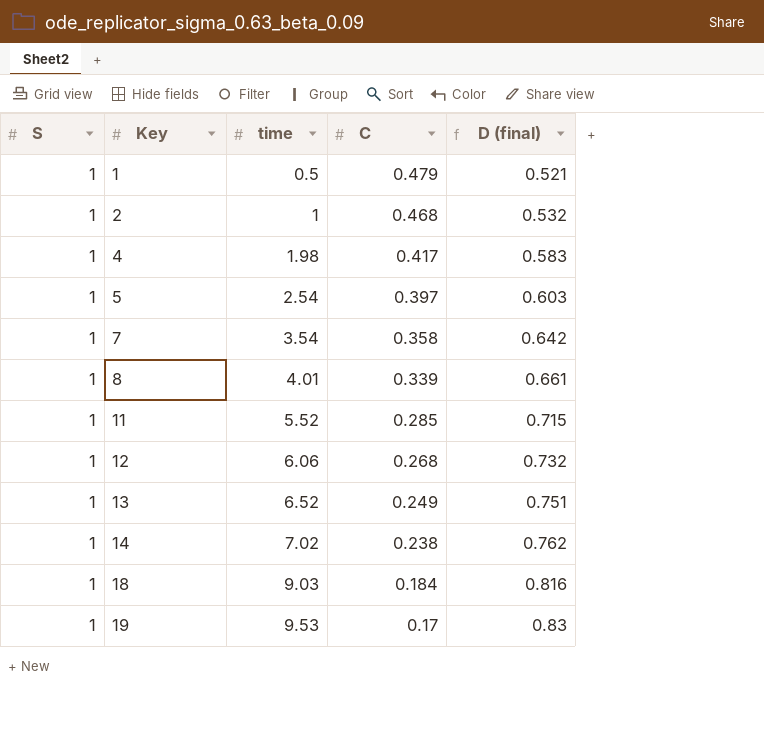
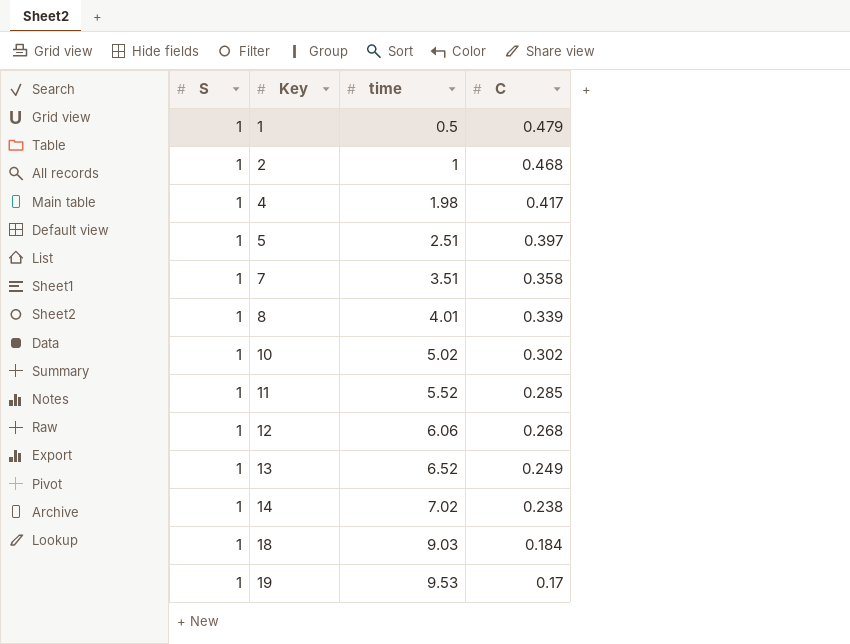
column D (final) | formula: [S] - [C] -> none
5 | time: 2.54 -> 2.51
7 | time: 3.54 -> 3.51
row 10: none -> 1 | 5.02 | 0.302

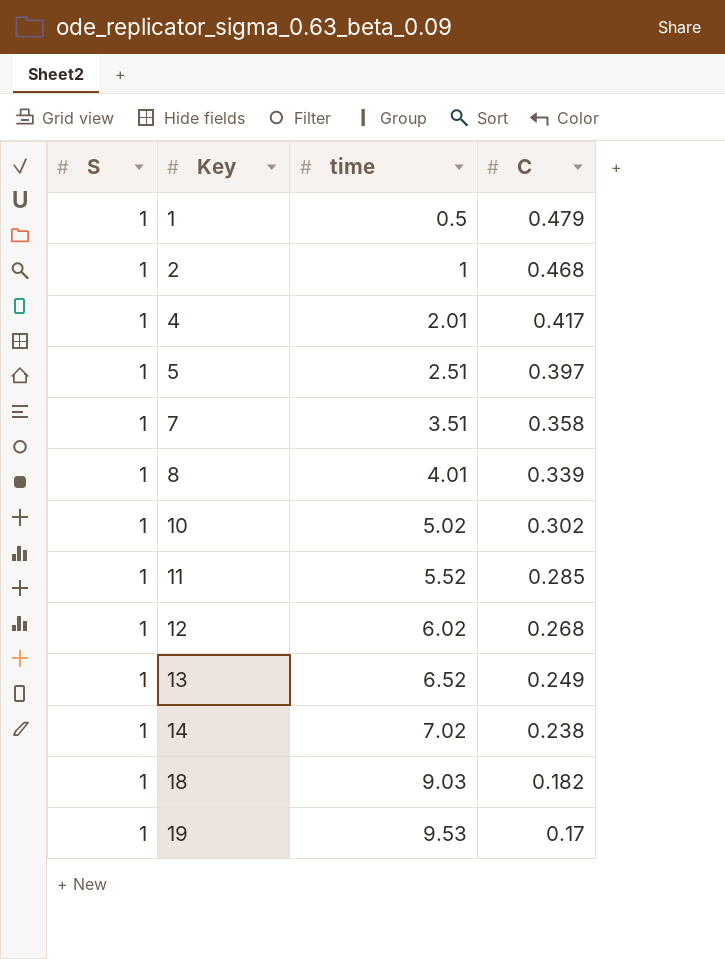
4 | time: 1.98 -> 2.01
12 | time: 6.06 -> 6.02
18 | C: 0.184 -> 0.182

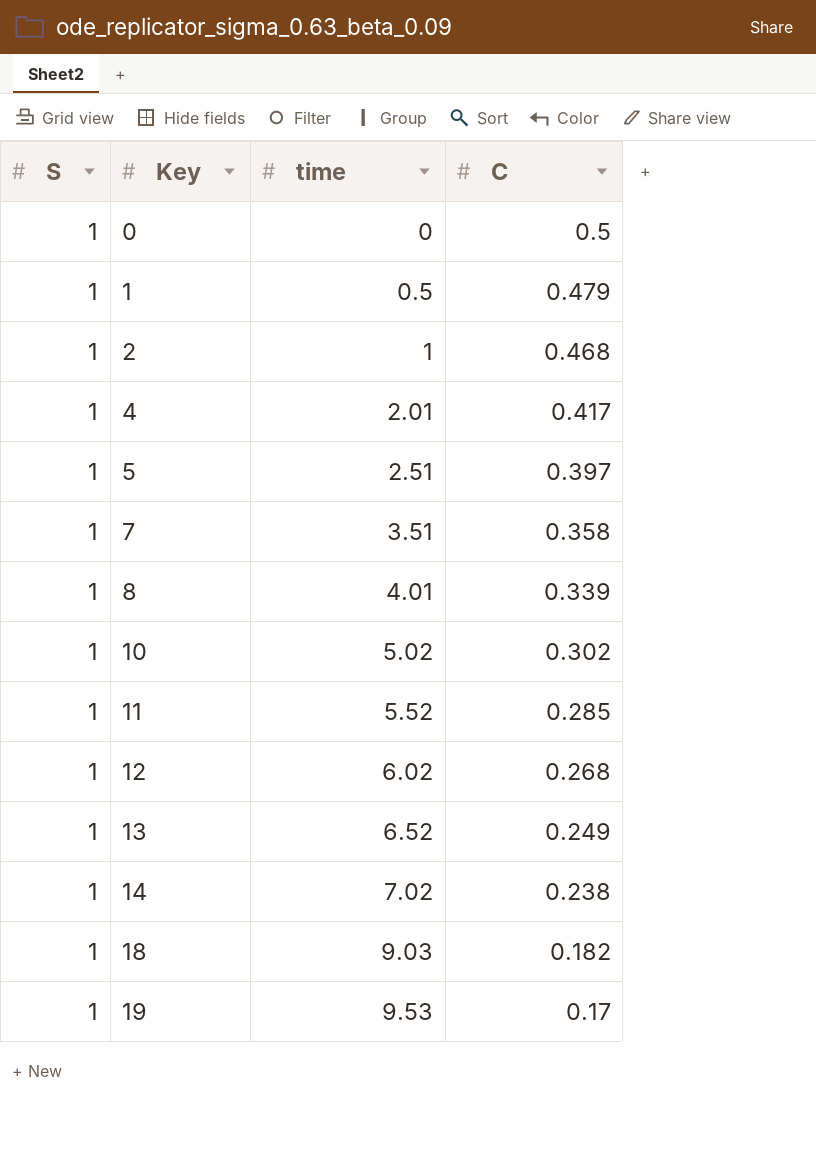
row 0: none -> 1 | 0 | 0.5

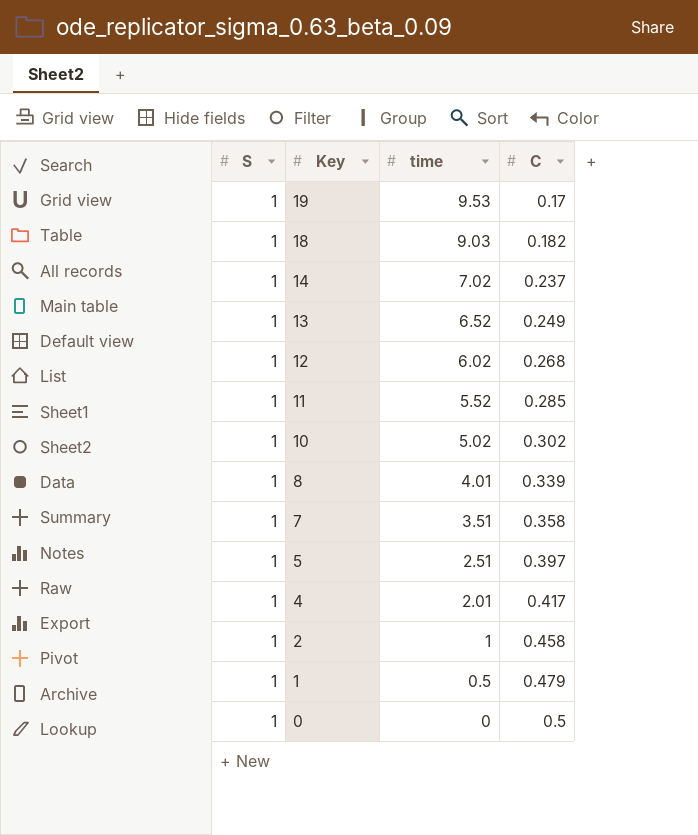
row order: Key ascending -> Key descending
14 | C: 0.238 -> 0.237
2 | C: 0.468 -> 0.458

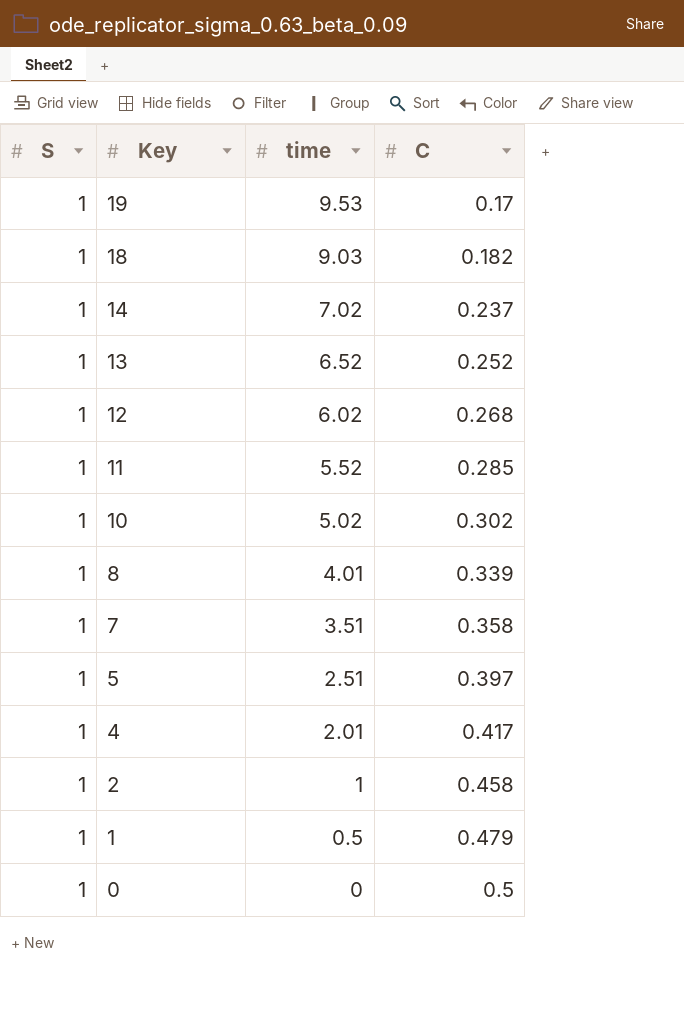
13 | C: 0.249 -> 0.252

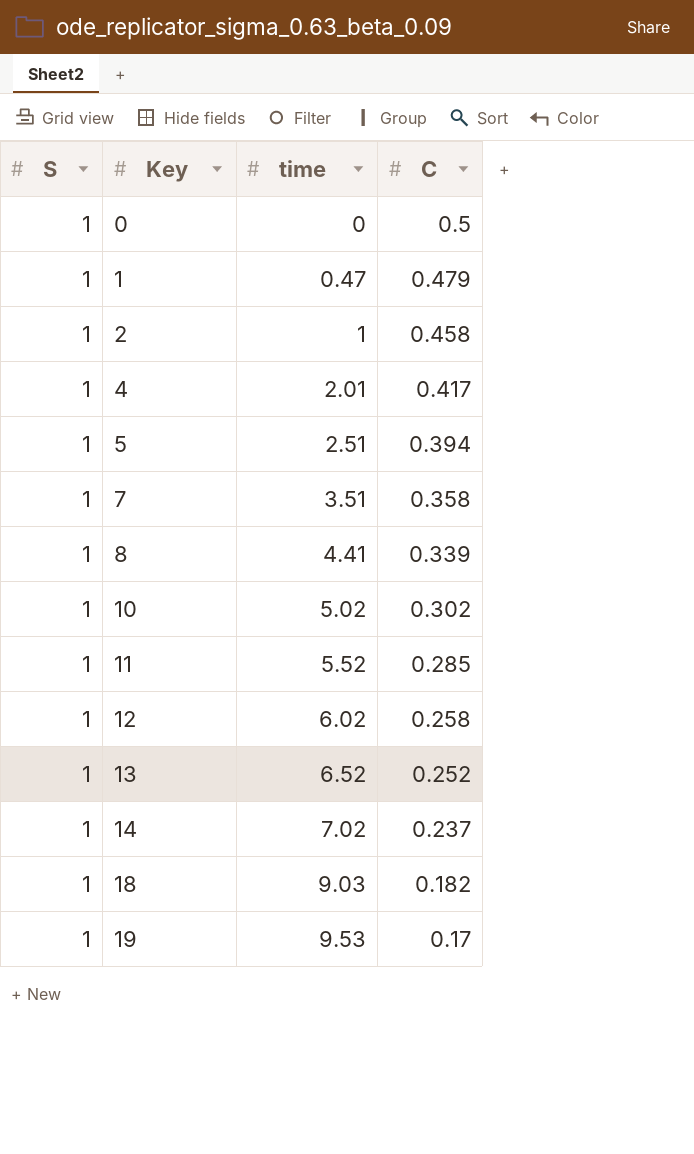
row order: Key descending -> Key ascending
1 | time: 0.5 -> 0.47
5 | C: 0.397 -> 0.394
8 | time: 4.01 -> 4.41
12 | C: 0.268 -> 0.258

